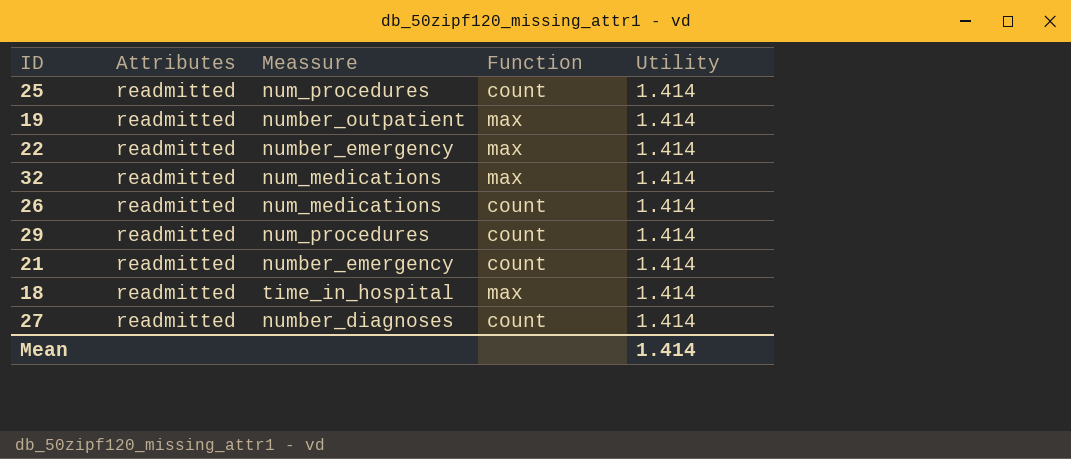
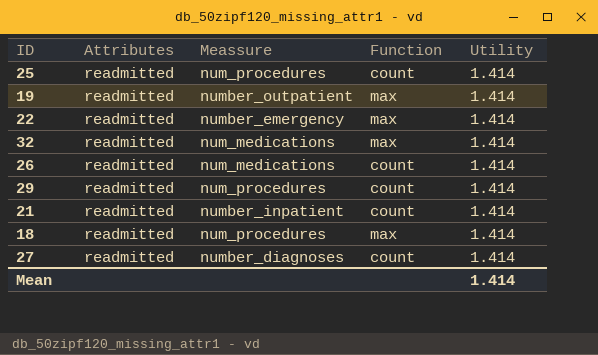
21 | Meassure: number_emergency -> number_inpatient
18 | Meassure: time_in_hospital -> num_procedures

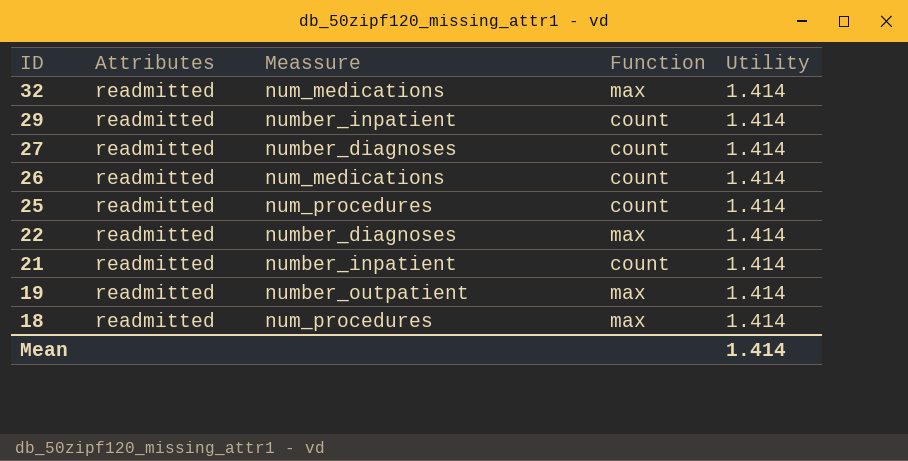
row order: none -> ID descending
29 | Meassure: num_procedures -> number_inpatient
22 | Meassure: number_emergency -> number_diagnoses

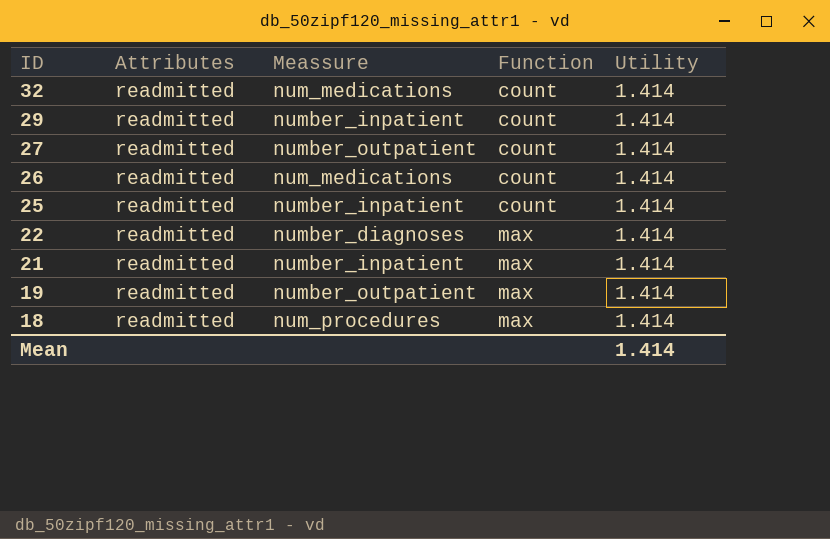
32 | Function: max -> count
27 | Meassure: number_diagnoses -> number_outpatient
25 | Meassure: num_procedures -> number_inpatient
21 | Function: count -> max

